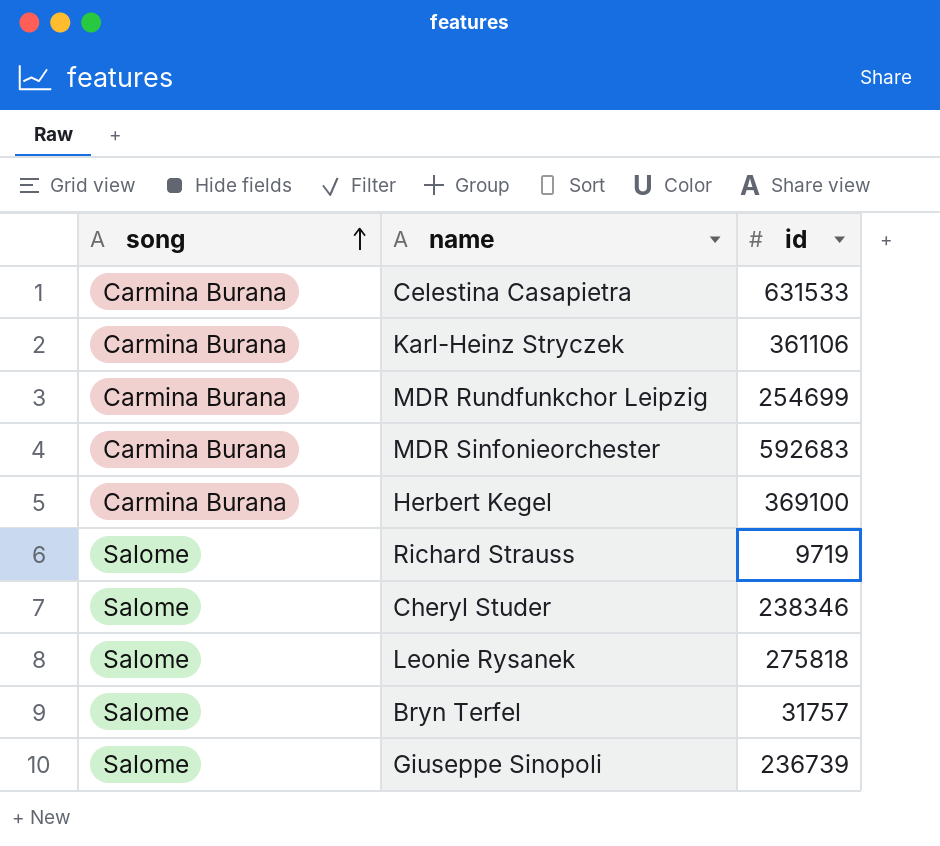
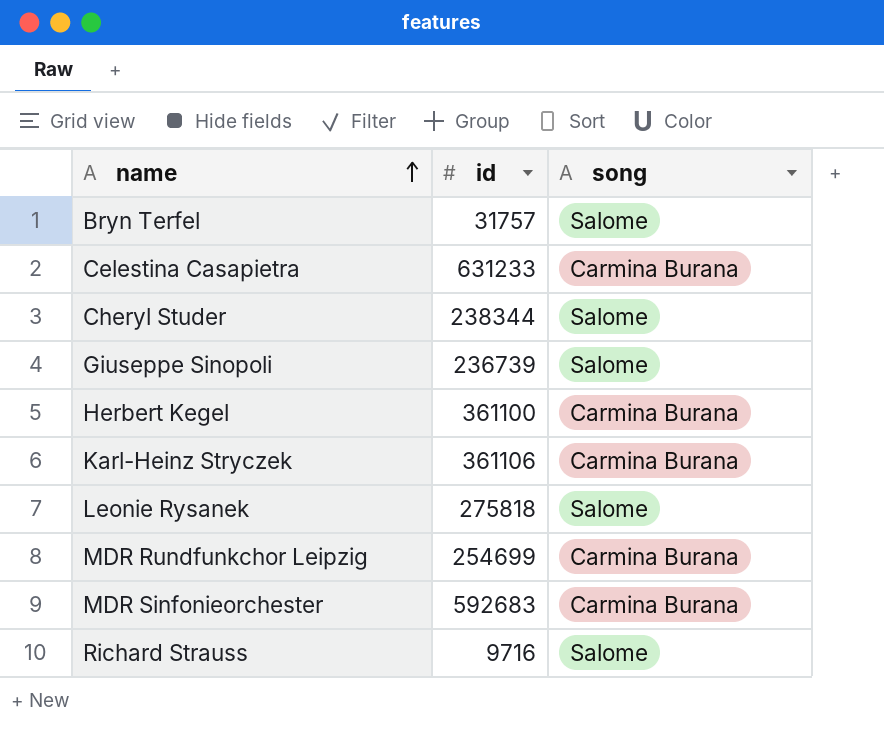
row order: song ascending -> name ascending
column song | position: 1 -> 3
Celestina Casapietra | id: 631533 -> 631233
Cheryl Studer | id: 238346 -> 238344
Herbert Kegel | id: 369100 -> 361100
Richard Strauss | id: 9719 -> 9716

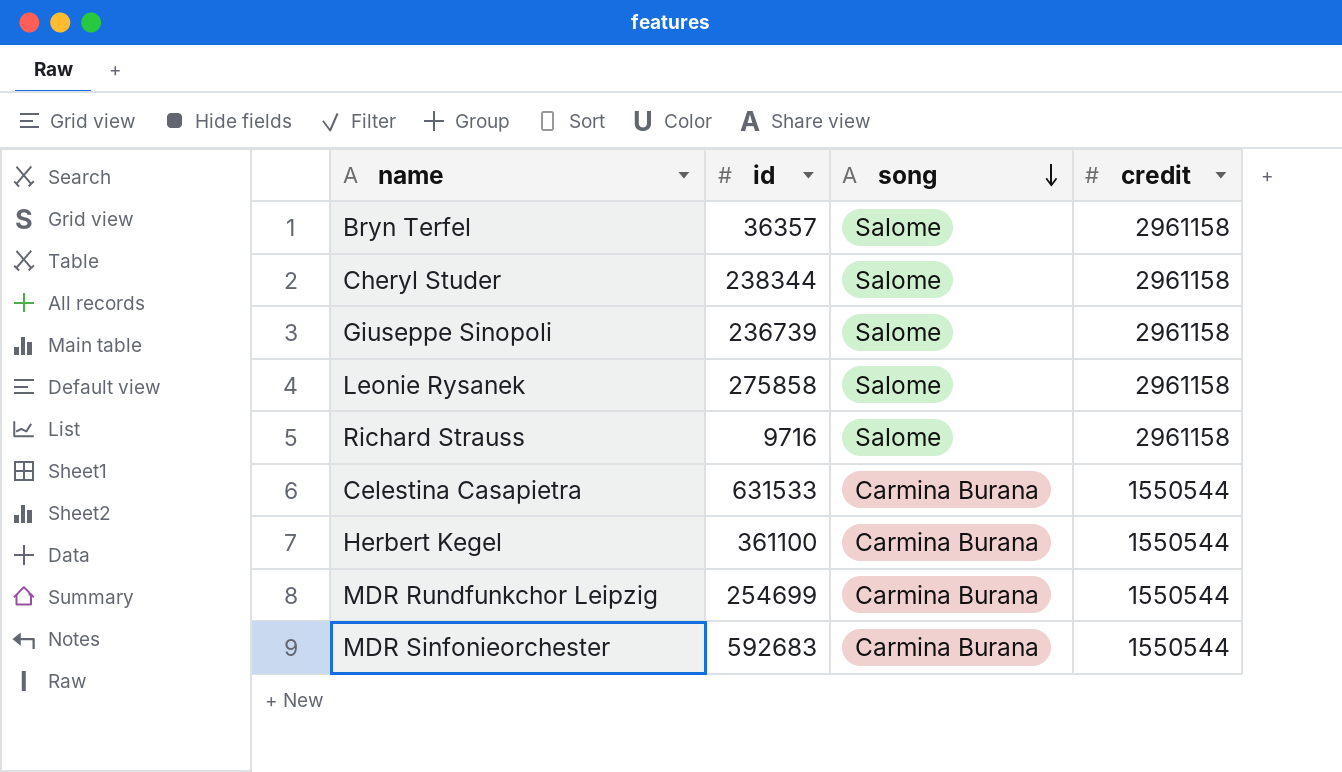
row order: name ascending -> song descending
column credit | position: none -> 4
row Karl-Heinz Stryczek: 361106 | Carmina Burana -> none
Bryn Terfel | id: 31757 -> 36357
Leonie Rysanek | id: 275818 -> 275858
Celestina Casapietra | id: 631233 -> 631533

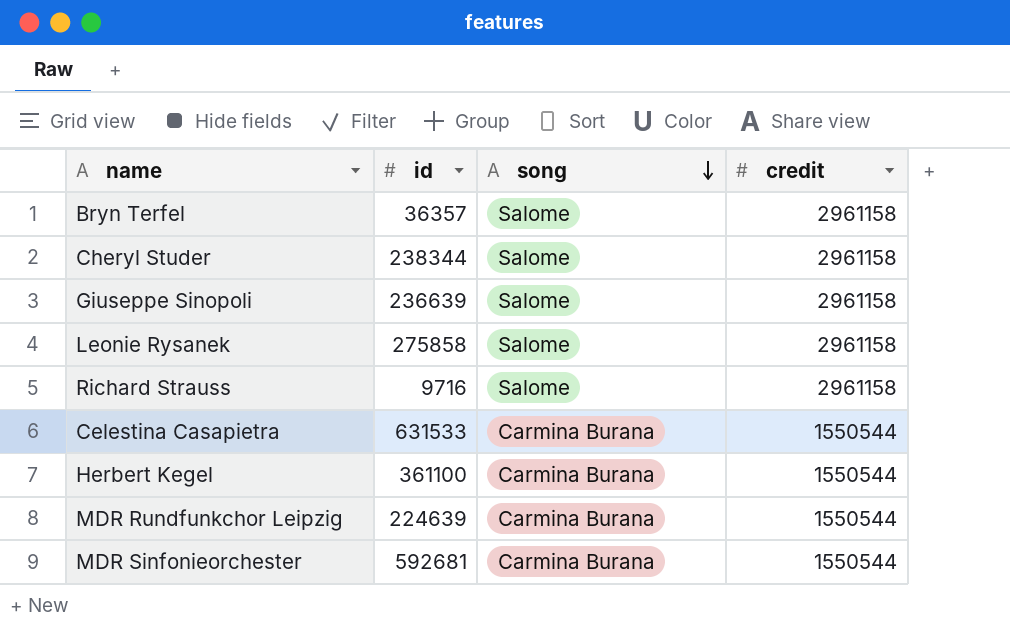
Giuseppe Sinopoli | id: 236739 -> 236639
MDR Rundfunkchor Leipzig | id: 254699 -> 224639
MDR Sinfonieorchester | id: 592683 -> 592681

